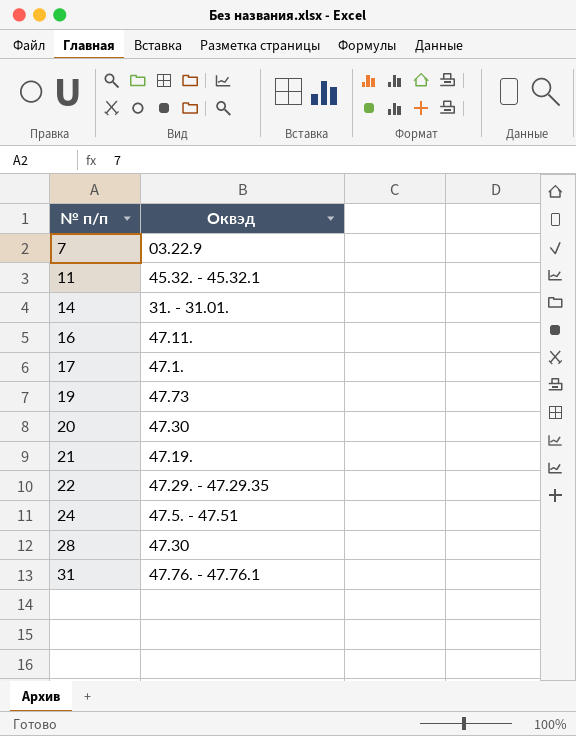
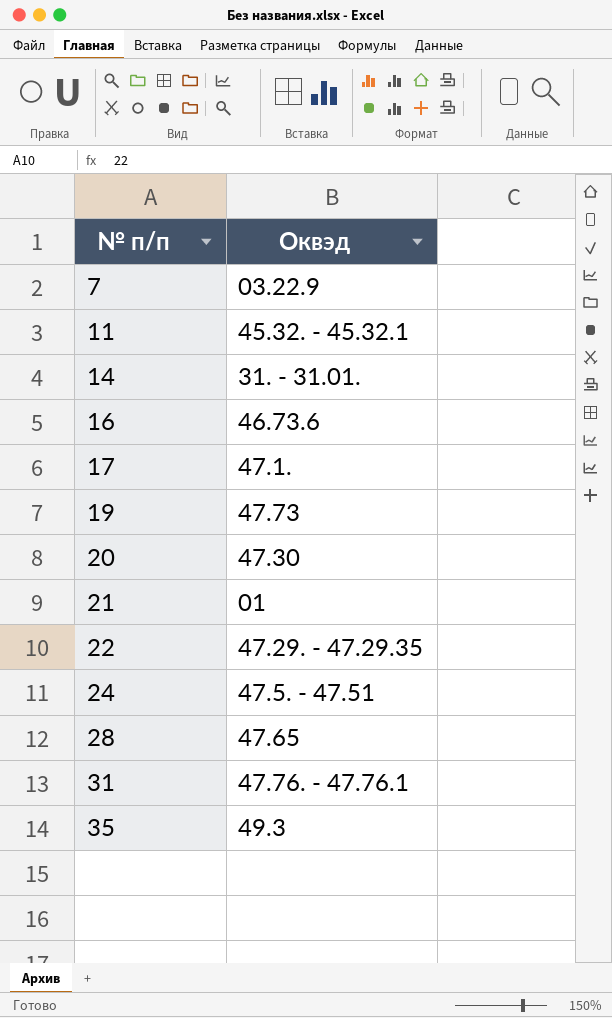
16 | Оквэд: 47.11. -> 46.73.6
21 | Оквэд: 47.19. -> 01
28 | Оквэд: 47.30 -> 47.65
row 35: none -> 49.3

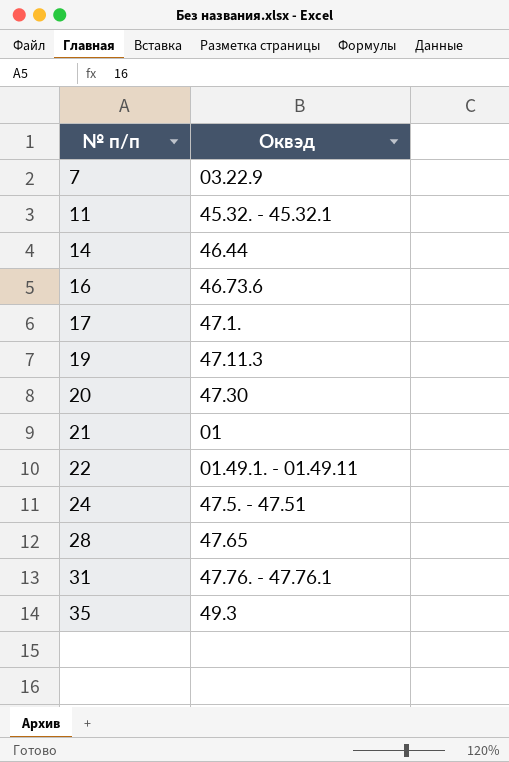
14 | Оквэд: 31. - 31.01. -> 46.44
19 | Оквэд: 47.73 -> 47.11.3
22 | Оквэд: 47.29. - 47.29.35 -> 01.49.1. - 01.49.11

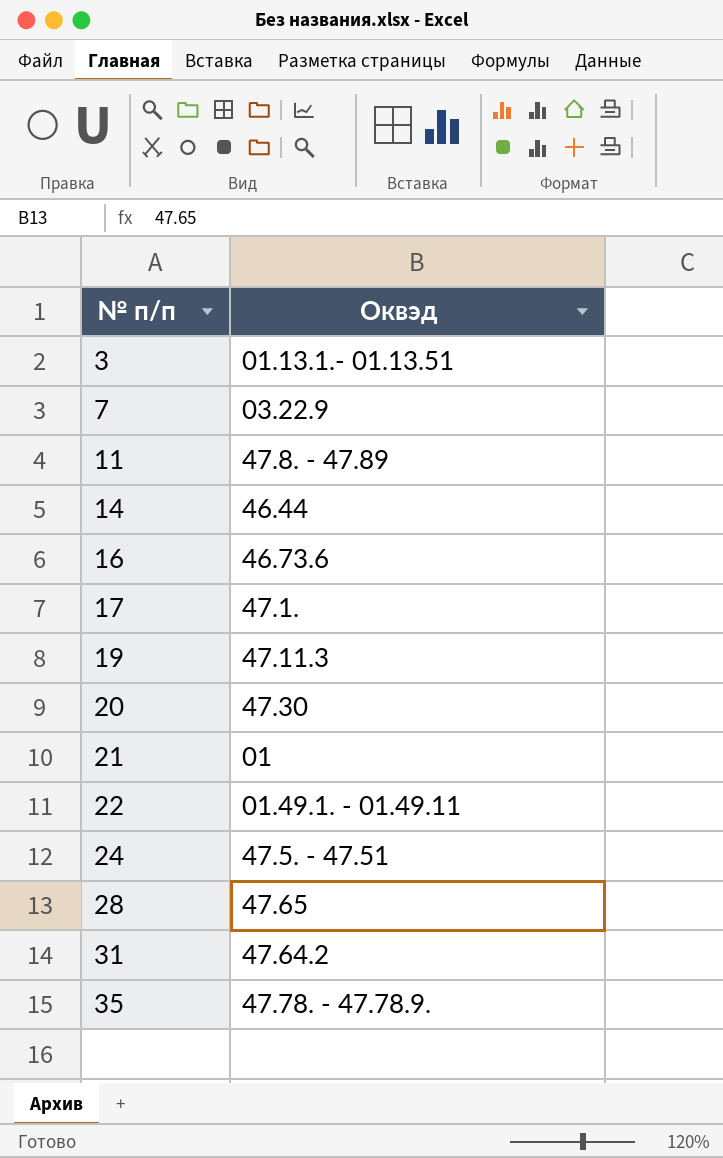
row 3: none -> 01.13.1.- 01.13.51
11 | Оквэд: 45.32. - 45.32.1 -> 47.8. - 47.89
31 | Оквэд: 47.76. - 47.76.1 -> 47.64.2
35 | Оквэд: 49.3 -> 47.78. - 47.78.9.

